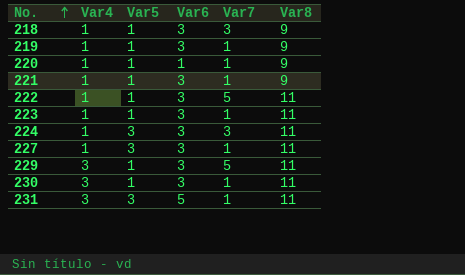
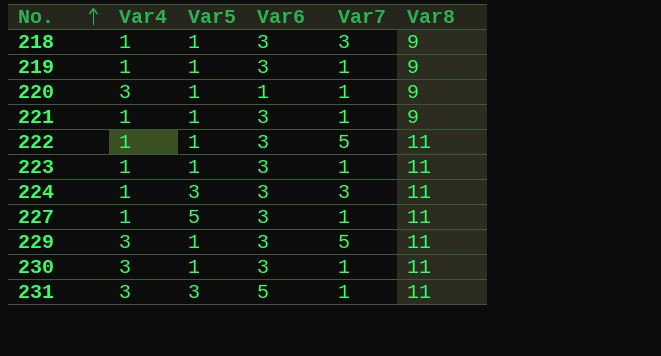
220 | Var4: 1 -> 3
227 | Var5: 3 -> 5

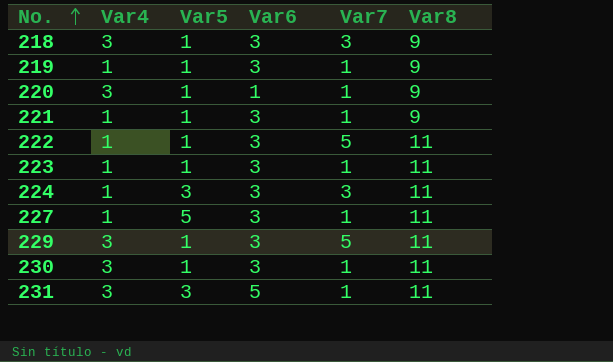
218 | Var4: 1 -> 3

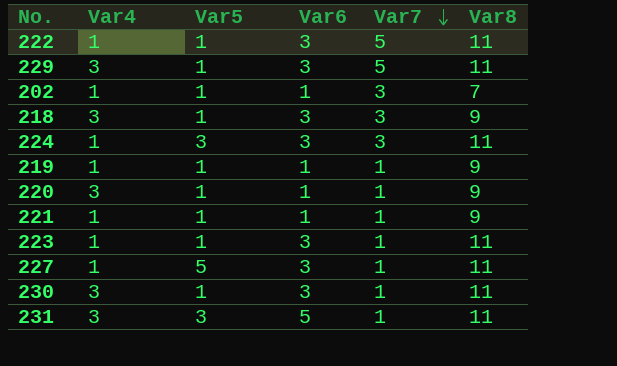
row order: No. ascending -> Var7 descending
row 202: none -> 1 | 1 | 1 | 3 | 7
219 | Var6: 3 -> 1
221 | Var6: 3 -> 1

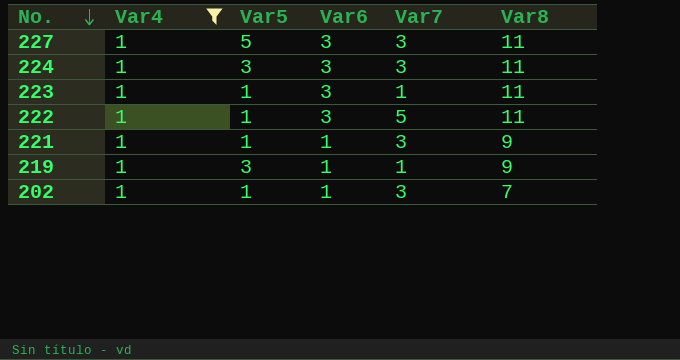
filter: none -> Var4 = 1
row order: Var7 descending -> No. descending
227 | Var7: 1 -> 3
221 | Var7: 1 -> 3
219 | Var5: 1 -> 3

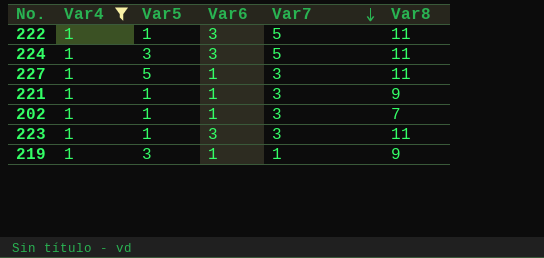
row order: No. descending -> Var7 descending
224 | Var7: 3 -> 5
227 | Var6: 3 -> 1
223 | Var7: 1 -> 3

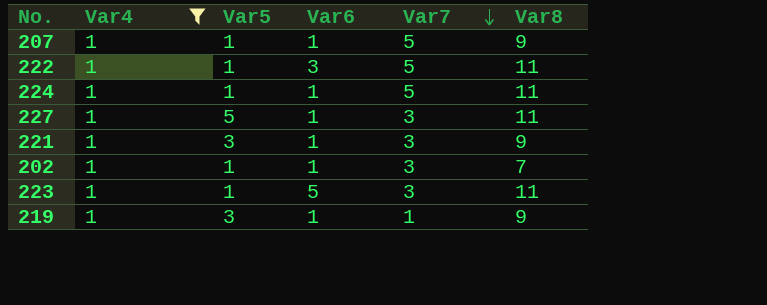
row 207: none -> 1 | 1 | 1 | 5 | 9
224 | Var5: 3 -> 1
224 | Var6: 3 -> 1
221 | Var5: 1 -> 3
223 | Var6: 3 -> 5

